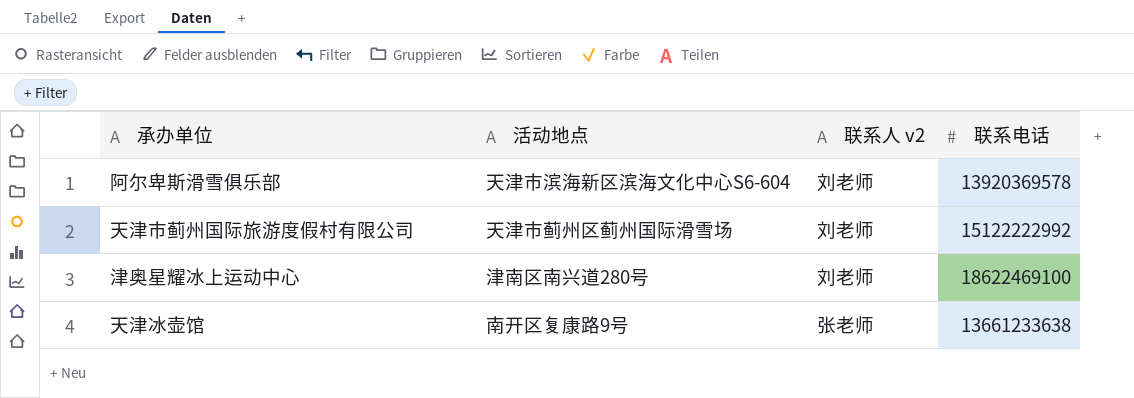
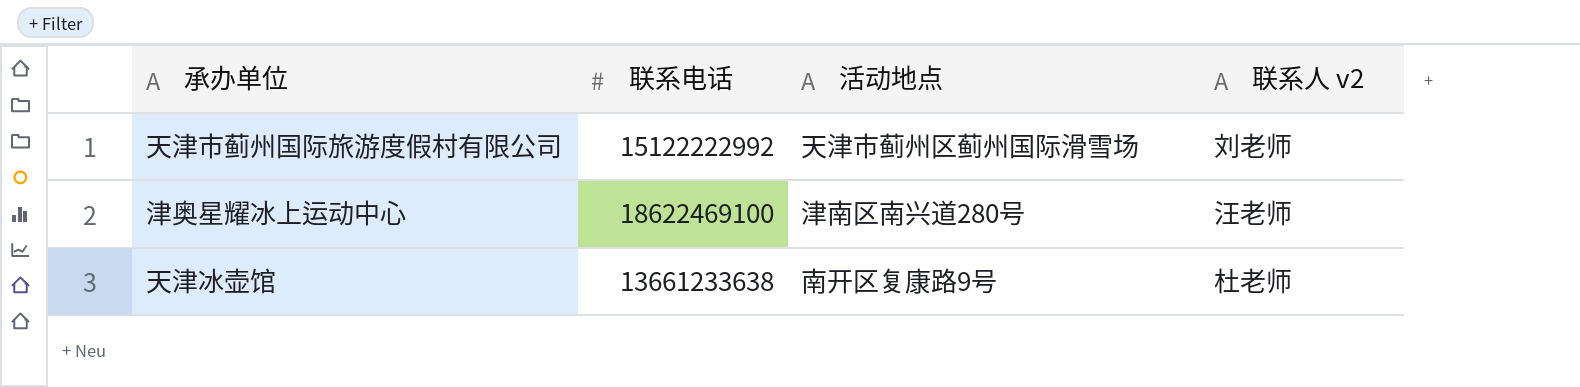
column 联系电话 | position: 4 -> 2
row 阿尔卑斯滑雪俱乐部: 天津市滨海新区滨海文化中心S6-604 | 刘老师 | 13920369578 -> none
津奥星耀冰上运动中心 | 联系人 v2: 刘老师 -> 汪老师
天津冰壶馆 | 联系人 v2: 张老师 -> 杜老师

